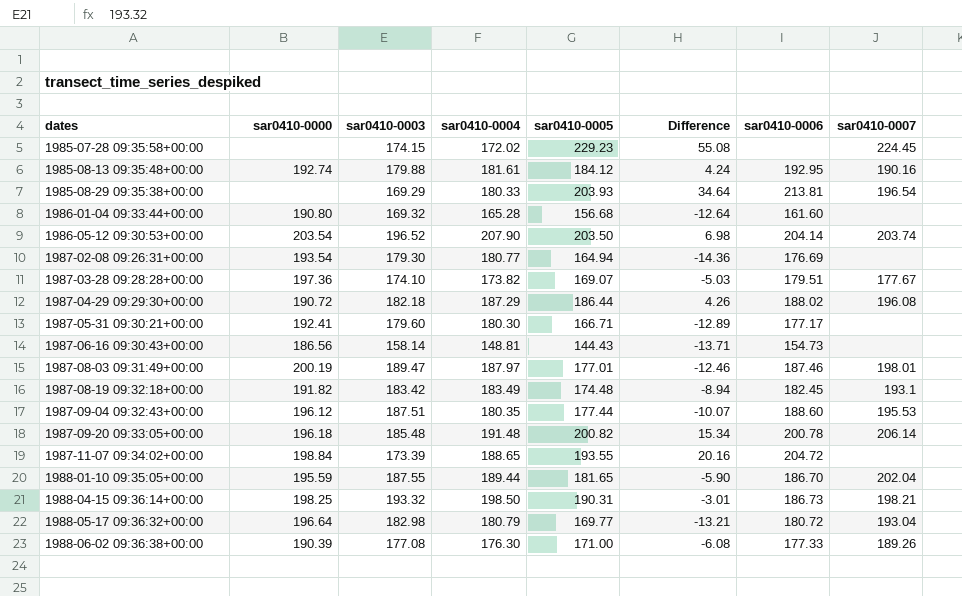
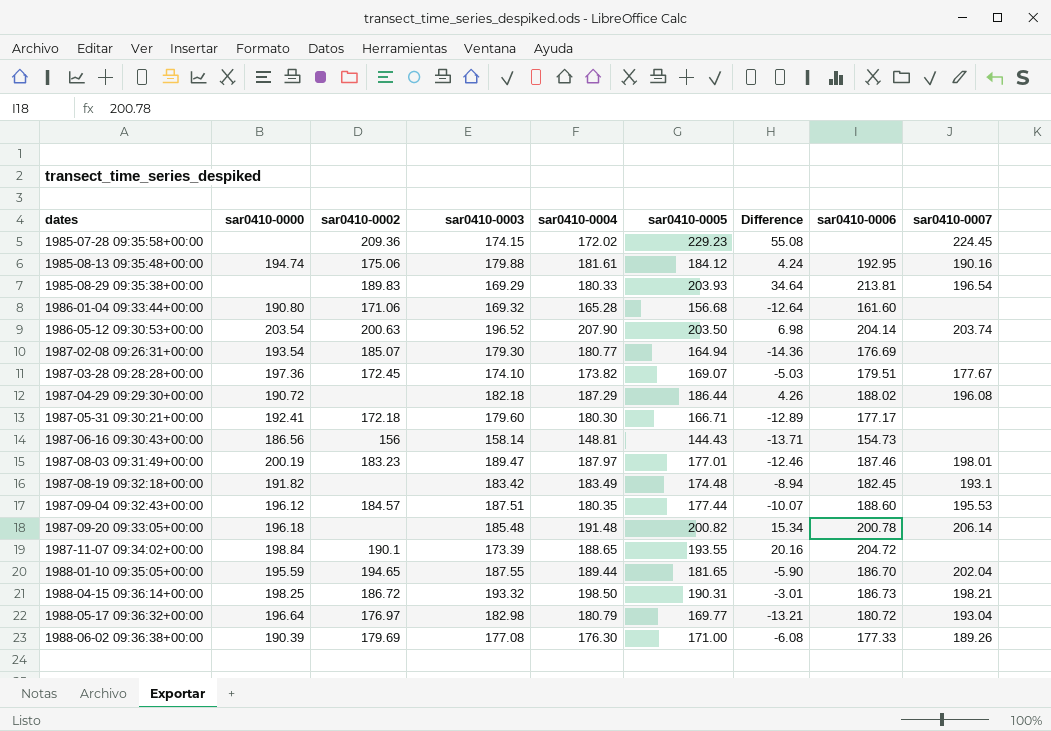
column sar0410-0002 | position: none -> 3
1985-08-13 09:35:48+00:00 | sar0410-0000: 192.74 -> 194.74

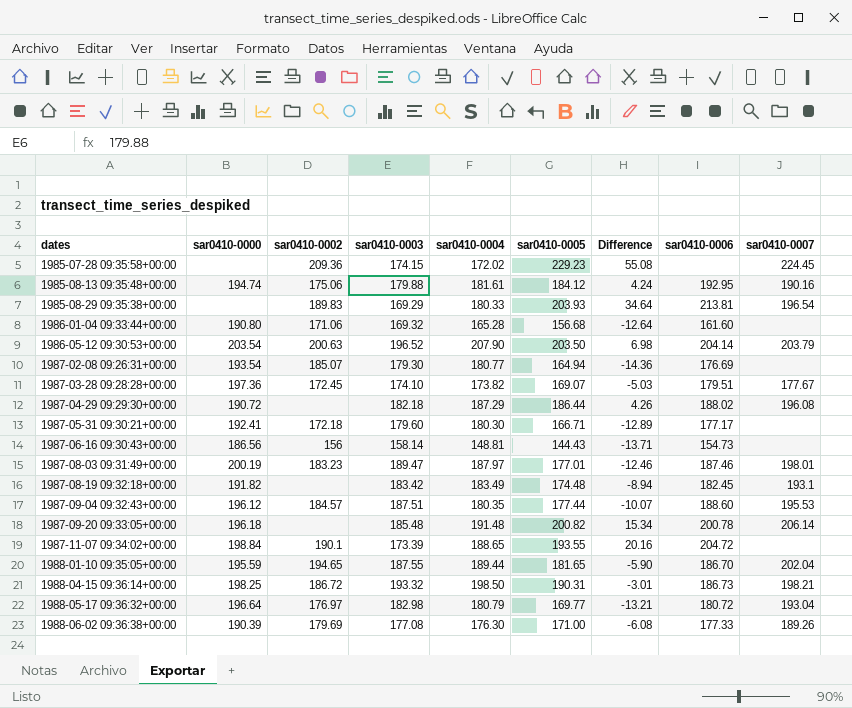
1986-05-12 09:30:53+00:00 | sar0410-0007: 203.74 -> 203.79

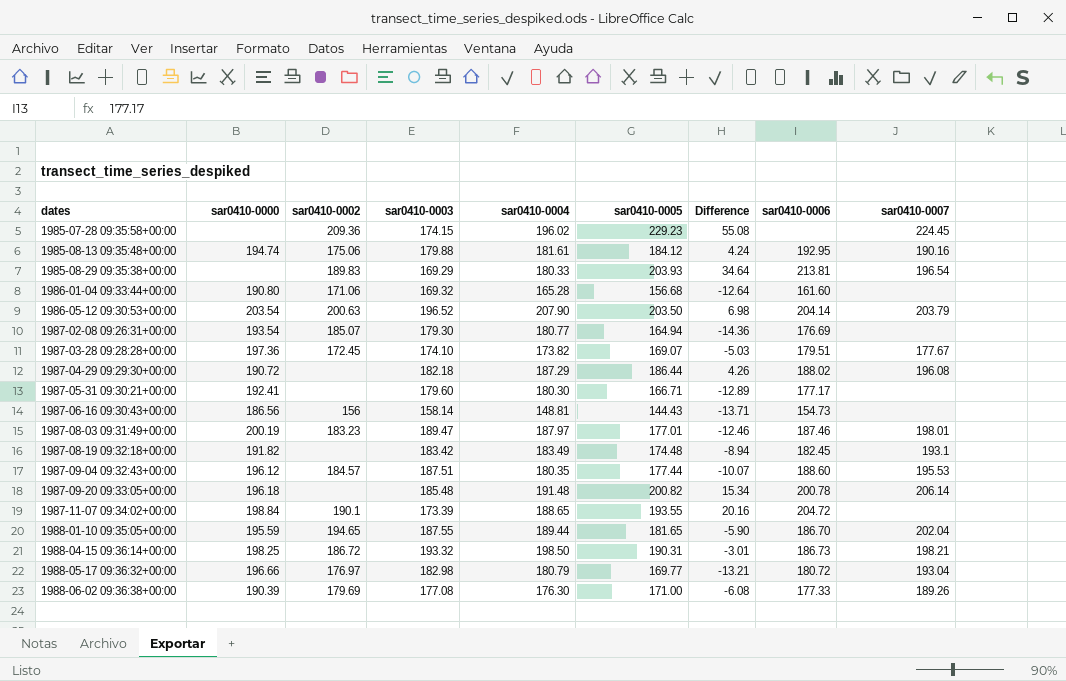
1985-07-28 09:35:58+00:00 | sar0410-0004: 172.02 -> 196.02
1987-05-31 09:30:21+00:00 | sar0410-0002: 172.18 -> none
1988-05-17 09:36:32+00:00 | sar0410-0000: 196.64 -> 196.66

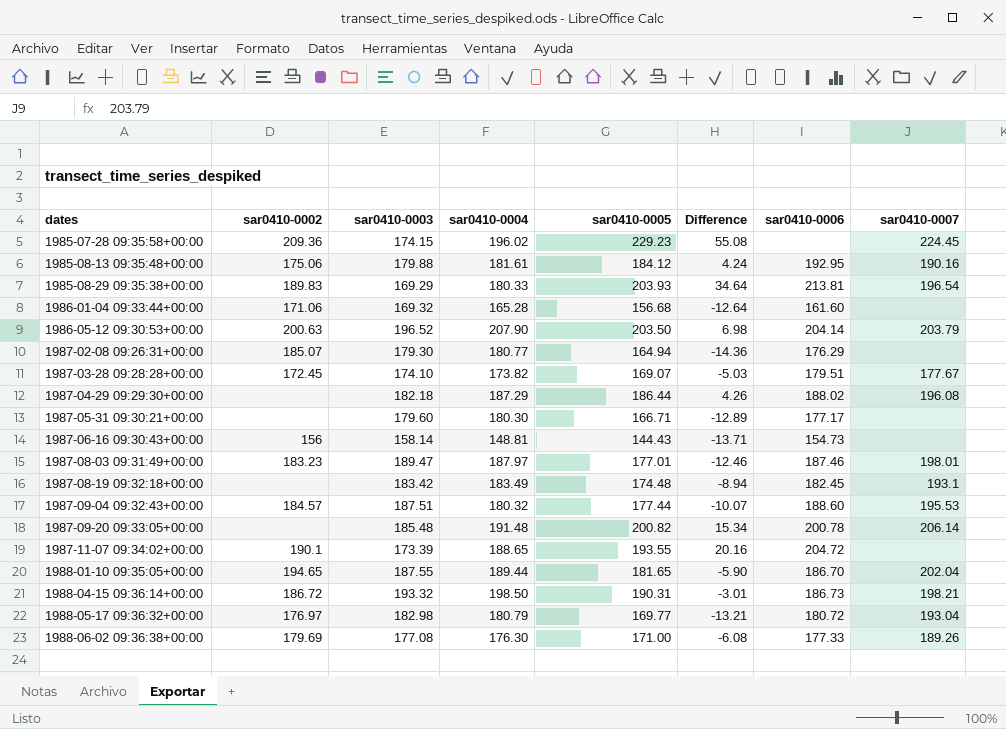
column sar0410-0000 | position: 2 -> none
1987-02-08 09:26:31+00:00 | sar0410-0006: 176.69 -> 176.29
1987-09-04 09:32:43+00:00 | sar0410-0004: 180.35 -> 180.32

